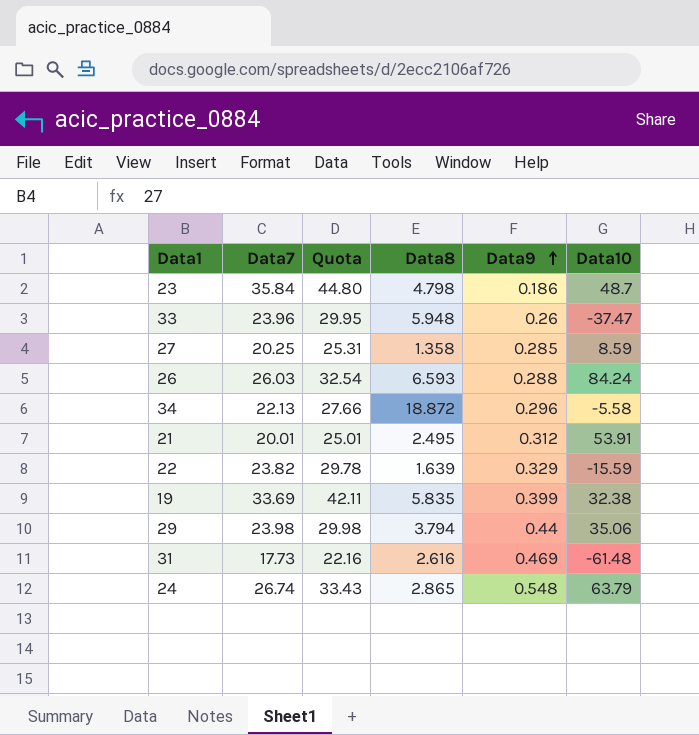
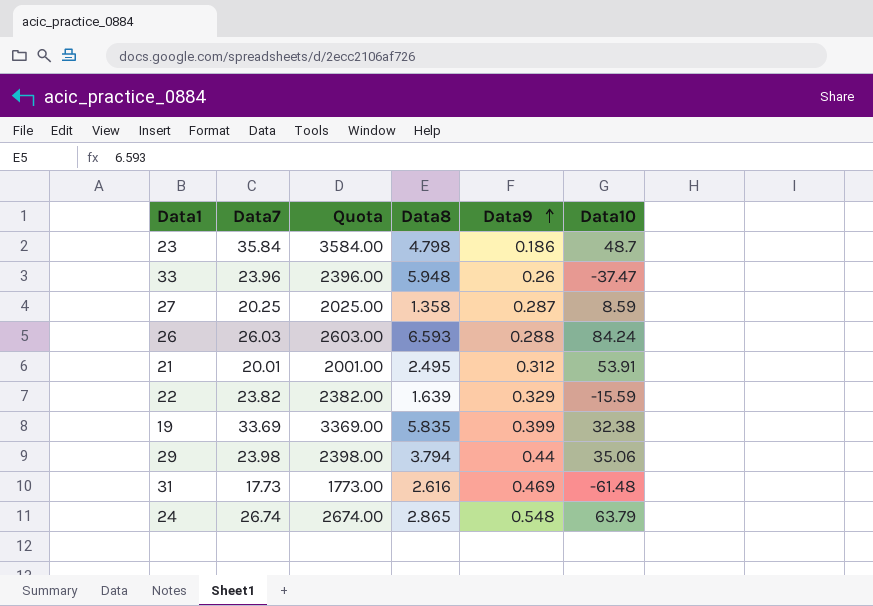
column Quota | formula: [Data7] * 1.25 -> [Data7] * 100
row 34: 22.13 | 27.66 | 18.872 | 0.296 | -5.58 -> none
27 | Data9: 0.285 -> 0.287

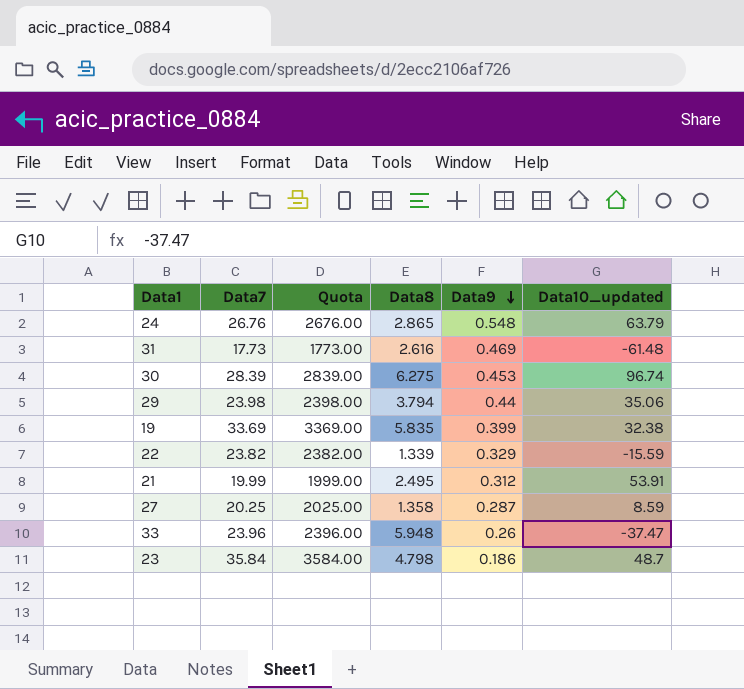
row order: Data9 ascending -> Data9 descending
column name: Data10 -> Data10_updated
row 26: 26.03 | 2603.00 | 6.593 | 0.288 | 84.24 -> none
24 | Data7: 26.74 -> 26.76
24 | Quota: 2674.00 -> 2676.00
row 30: none -> 28.39 | 2839.00 | 6.275 | 0.453 | 96.74
22 | Data8: 1.639 -> 1.339
21 | Data7: 20.01 -> 19.99
21 | Quota: 2001.00 -> 1999.00

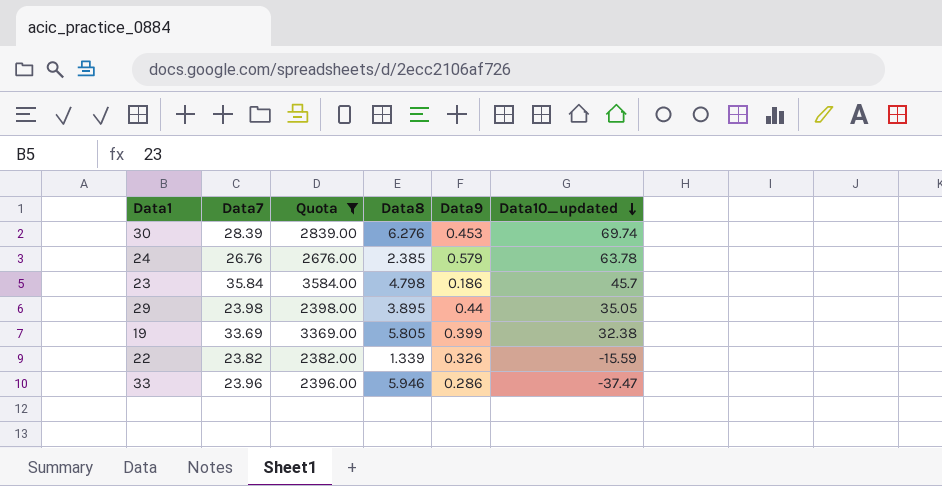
filter: none -> Quota >= 2382.00
row order: Data9 descending -> Data10_updated descending
30 | Data8: 6.275 -> 6.276
30 | Data10_updated: 96.74 -> 69.74
24 | Data8: 2.865 -> 2.385
24 | Data9: 0.548 -> 0.579
24 | Data10_updated: 63.79 -> 63.78
23 | Data10_updated: 48.7 -> 45.7
29 | Data8: 3.794 -> 3.895
29 | Data10_updated: 35.06 -> 35.05
19 | Data8: 5.835 -> 5.805
22 | Data9: 0.329 -> 0.326
33 | Data8: 5.948 -> 5.946
33 | Data9: 0.26 -> 0.286

